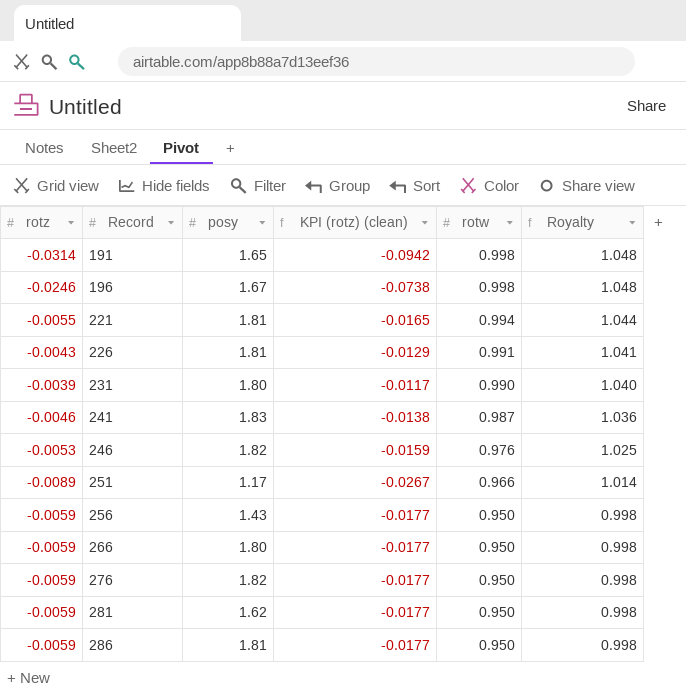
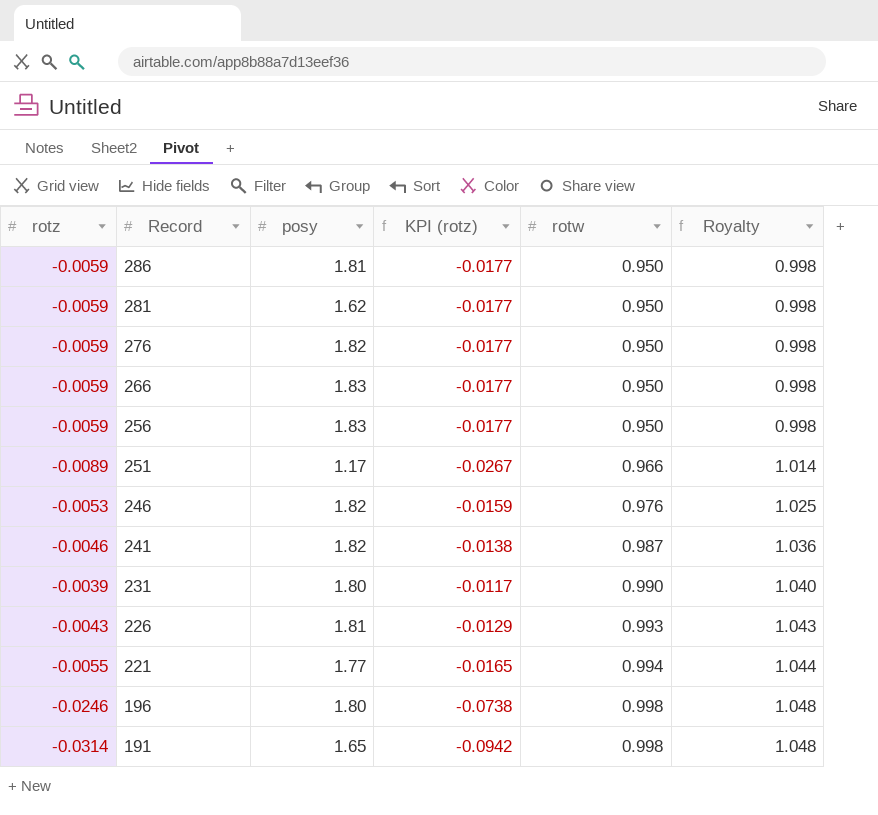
row order: Record ascending -> Record descending
column name: KPI (rotz) (clean) -> KPI (rotz)
266 | posy: 1.80 -> 1.83
256 | posy: 1.43 -> 1.83
241 | posy: 1.83 -> 1.82
226 | rotw: 0.991 -> 0.993
226 | Royalty: 1.041 -> 1.043
221 | posy: 1.81 -> 1.77
196 | posy: 1.67 -> 1.80

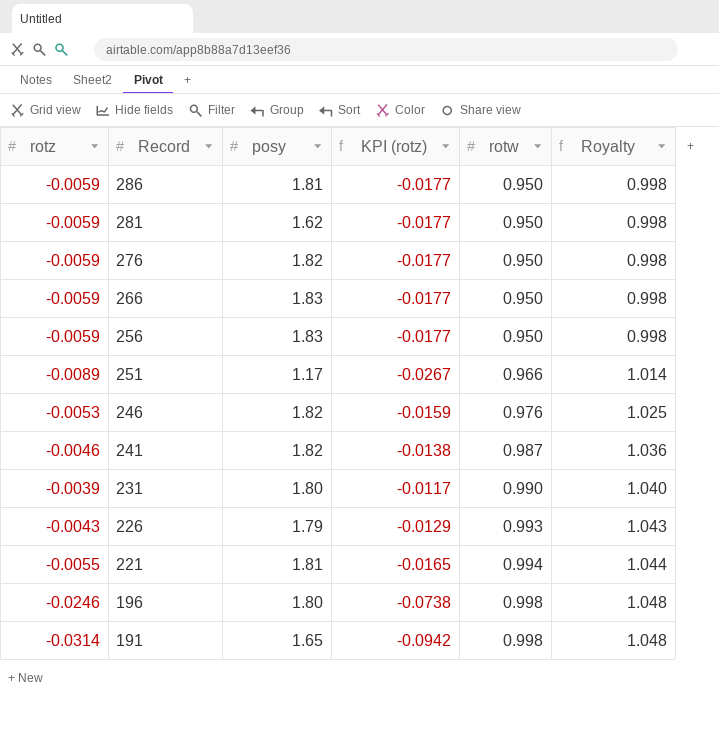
226 | posy: 1.81 -> 1.79
221 | posy: 1.77 -> 1.81

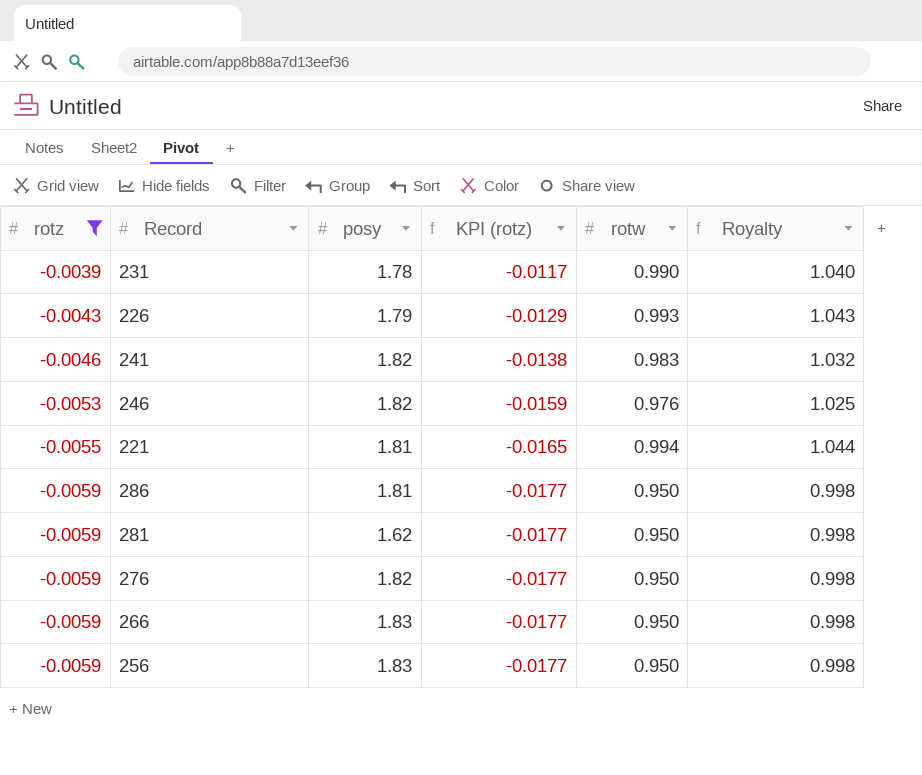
filter: none -> rotz >= -0.0059
row order: Record descending -> rotz descending
231 | posy: 1.80 -> 1.78
241 | rotw: 0.987 -> 0.983
241 | Royalty: 1.036 -> 1.032

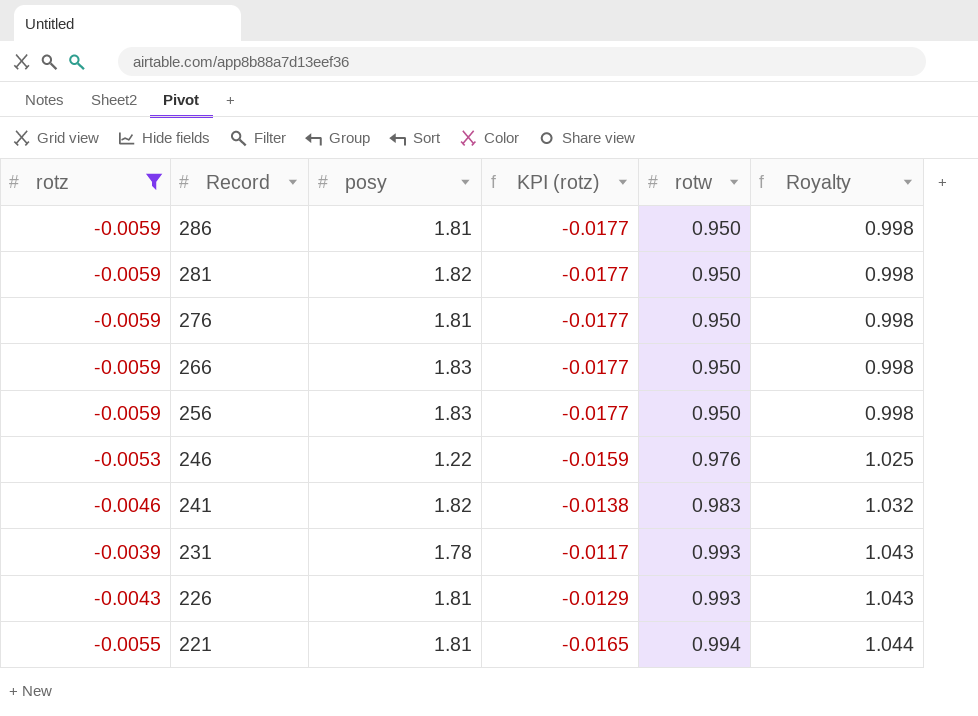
row order: rotz descending -> Record descending
281 | posy: 1.62 -> 1.82
276 | posy: 1.82 -> 1.81
246 | posy: 1.82 -> 1.22
231 | rotw: 0.990 -> 0.993
231 | Royalty: 1.040 -> 1.043
226 | posy: 1.79 -> 1.81

